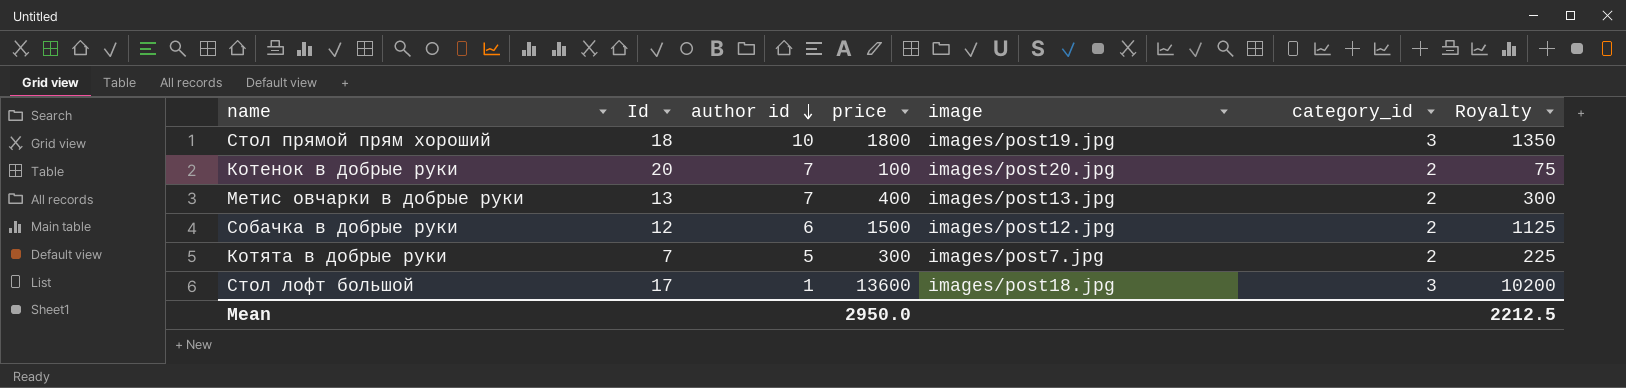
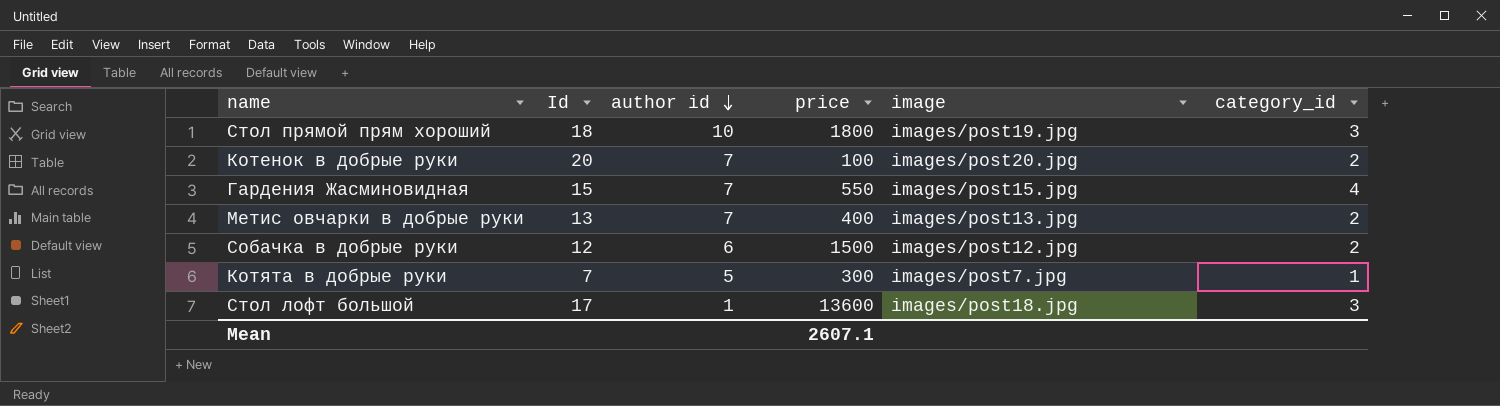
column Royalty | formula: [price] * 0.75 -> none
row Гардения Жасминовидная: none -> 15 | 7 | 550 | images/post15.jpg | 4
Котята в добрые руки | category_id: 2 -> 1
Mean | price: 2950.0 -> 2607.1

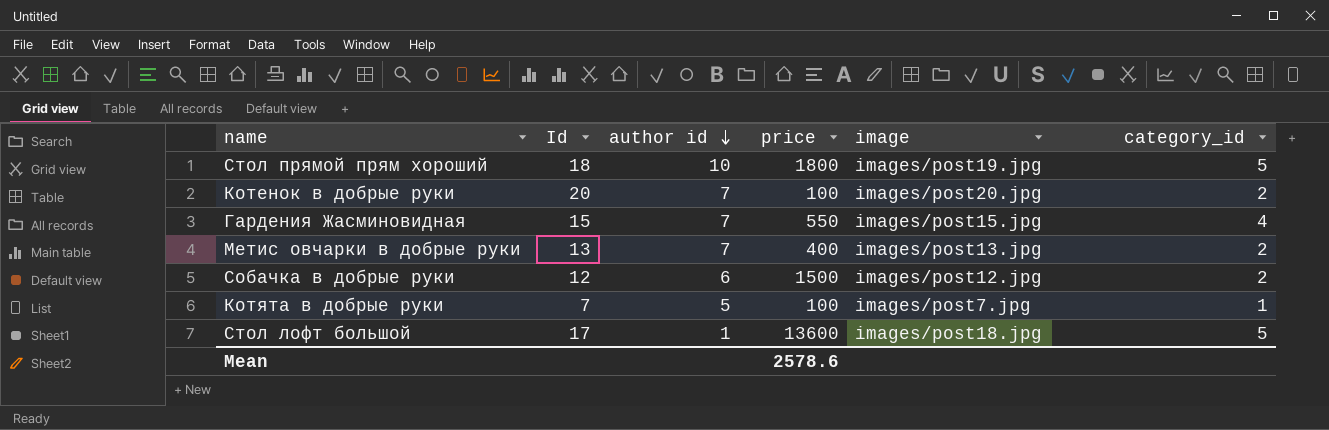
Стол прямой прям хороший | category_id: 3 -> 5
Котята в добрые руки | price: 300 -> 100
Стол лофт большой | category_id: 3 -> 5
Mean | price: 2607.1 -> 2578.6

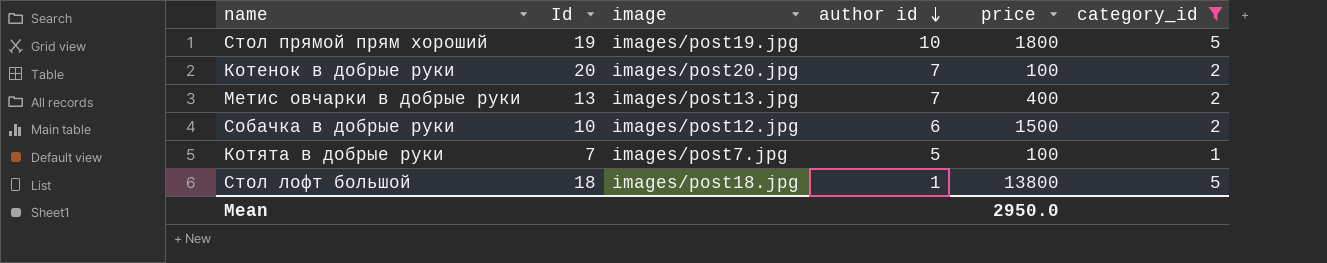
filter: none -> category_id != 4
column image | position: 5 -> 3
Стол прямой прям хороший | Id: 18 -> 19
Собачка в добрые руки | Id: 12 -> 10
Стол лофт большой | Id: 17 -> 18
Стол лофт большой | price: 13600 -> 13800
Mean | price: 2578.6 -> 2950.0

